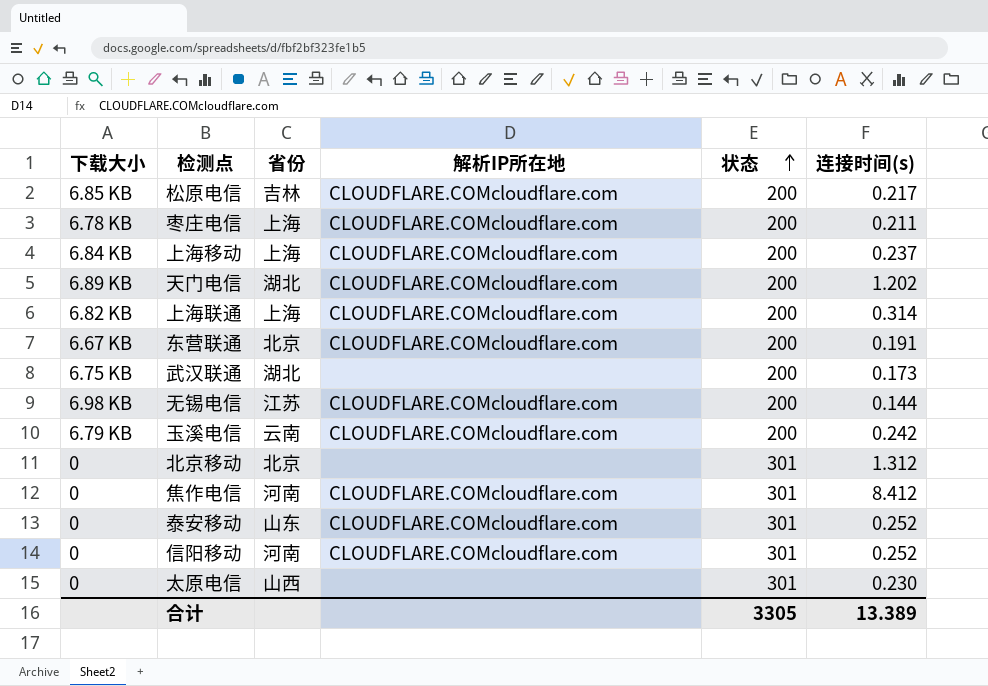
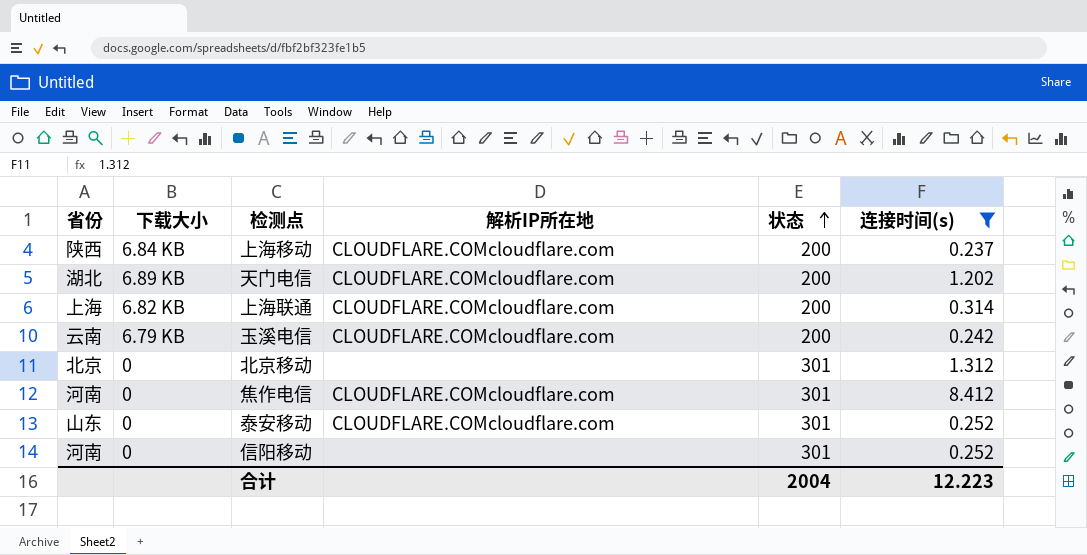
filter: none -> 连接时间(s) >= 0.237
column 省份 | position: 3 -> 1
上海移动 | 省份: 上海 -> 陕西
信阳移动 | 解析IP所在地: CLOUDFLARE.COMcloudflare.com -> none
合计 | 状态: 3305 -> 2004
合计 | 连接时间(s): 13.389 -> 12.223

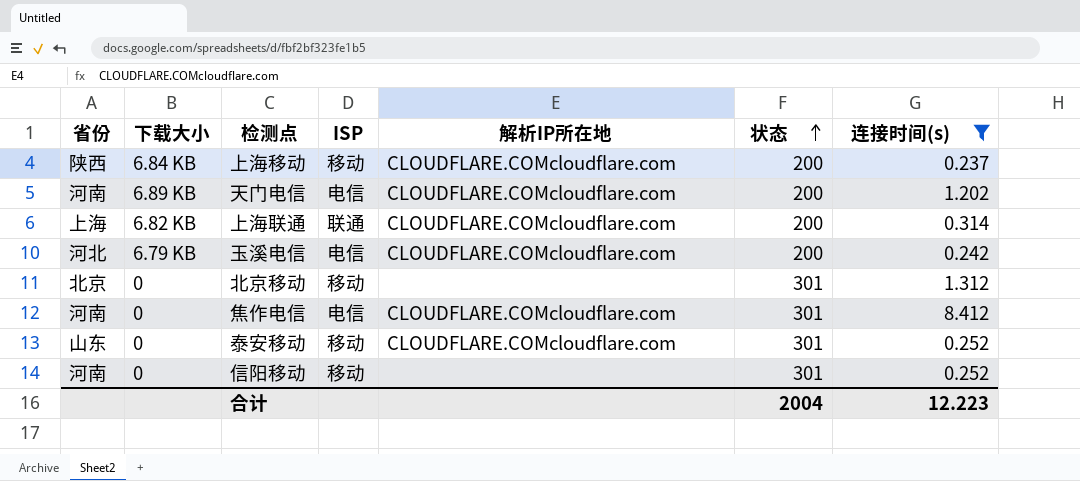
column ISP | position: none -> 4
天门电信 | 省份: 湖北 -> 河南
玉溪电信 | 省份: 云南 -> 河北

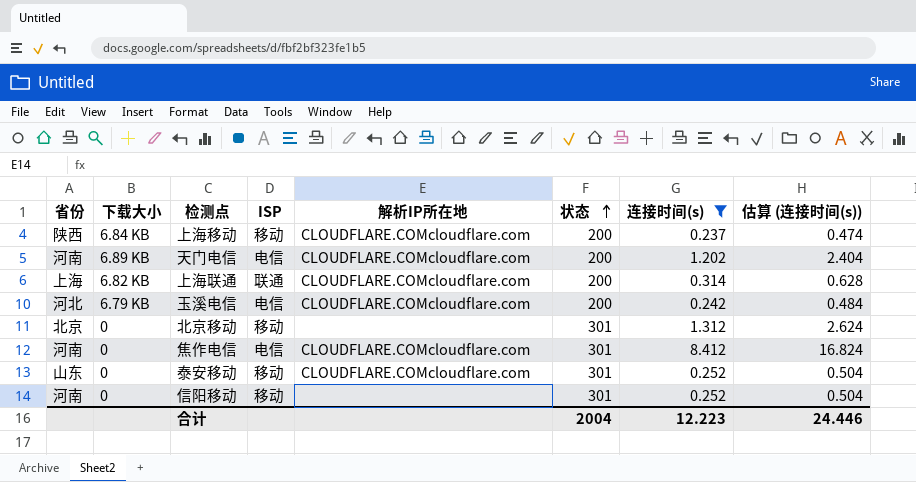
column 估算 (连接时间(s)) | formula: none -> [连接时间(s)] * 2

